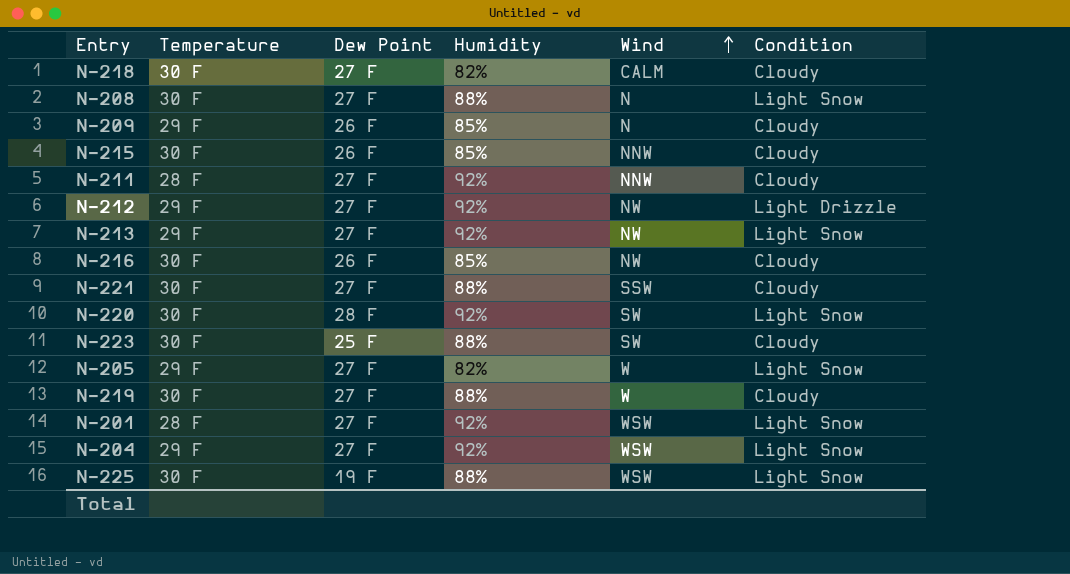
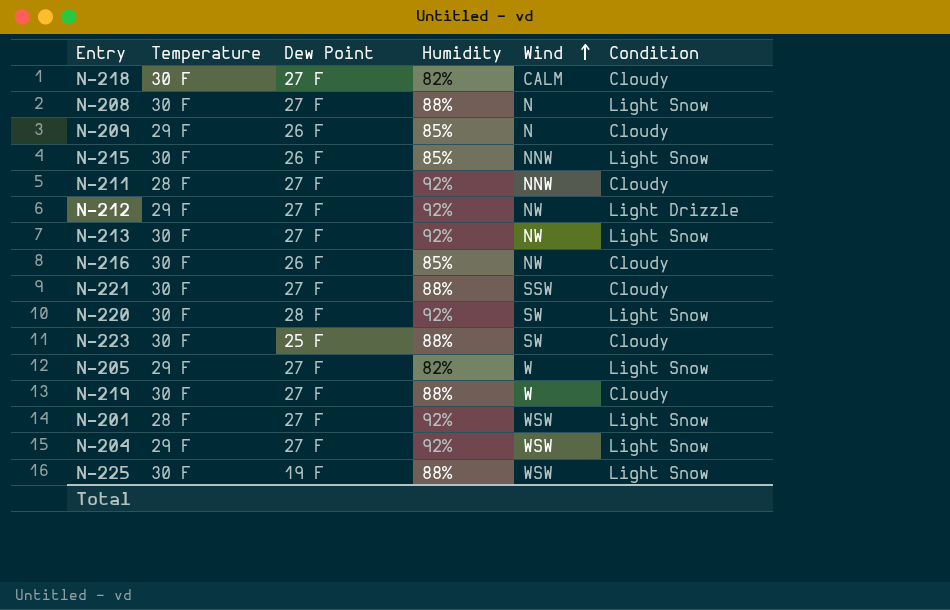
N-215 | Condition: Cloudy -> Light Snow
N-213 | Temperature: 29 F -> 30 F

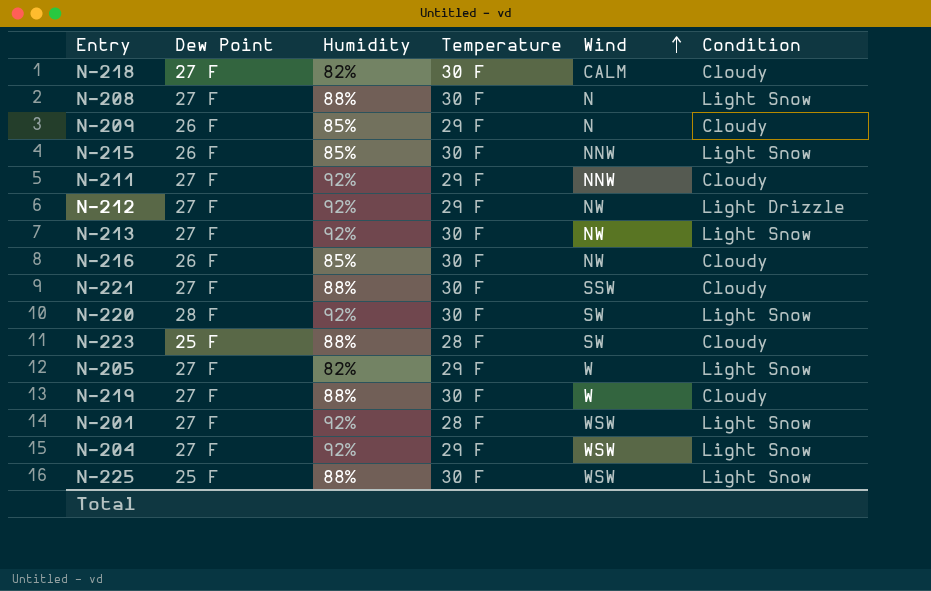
column Temperature | position: 2 -> 4
N-211 | Temperature: 28 F -> 29 F
N-223 | Temperature: 30 F -> 28 F
N-225 | Dew Point: 19 F -> 25 F

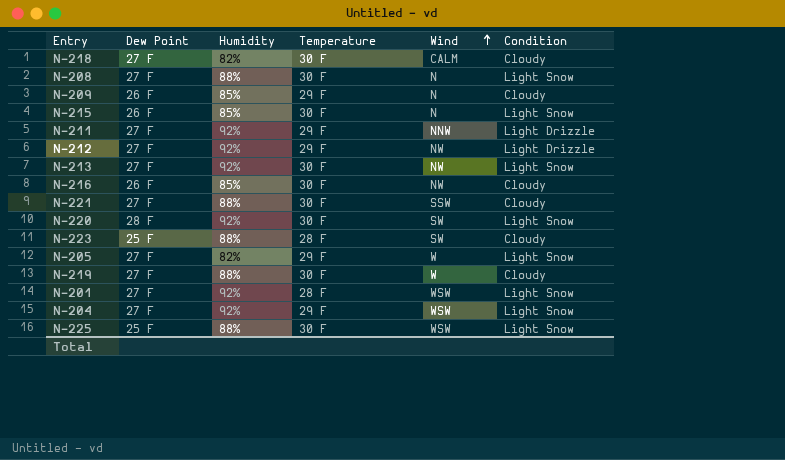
N-215 | Wind: NNW -> N
N-211 | Condition: Cloudy -> Light Drizzle

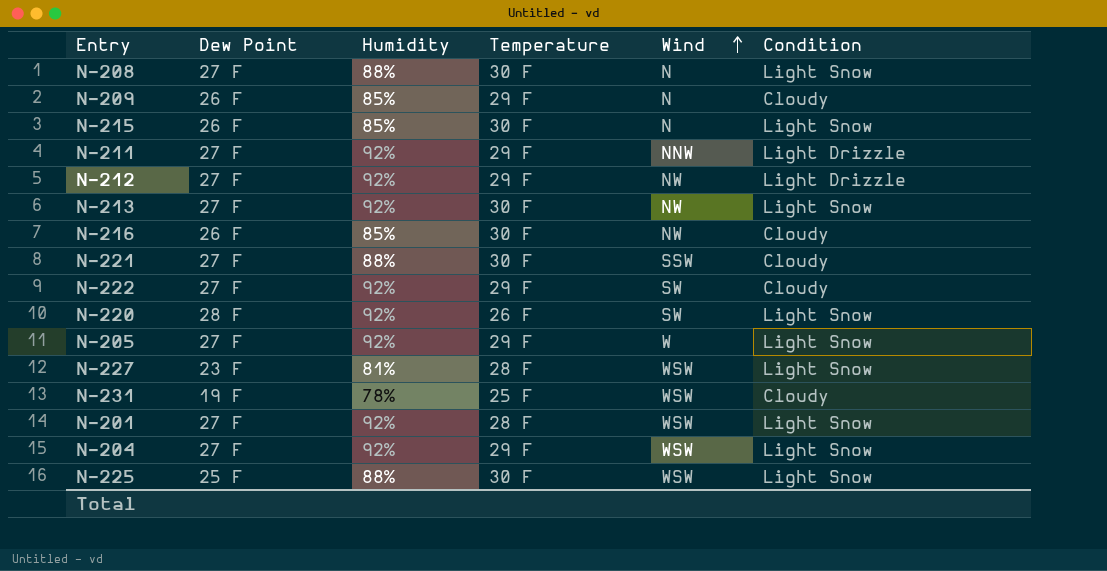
row N-218: 27 F | 82% | 30 F | CALM | Cloudy -> none
row N-223: 25 F | 88% | 28 F | SW | Cloudy -> none
row N-219: 27 F | 88% | 30 F | W | Cloudy -> none
row N-222: none -> 27 F | 92% | 29 F | SW | Cloudy
N-220 | Temperature: 30 F -> 26 F
N-205 | Humidity: 82% -> 92%
row N-227: none -> 23 F | 81% | 28 F | WSW | Light Snow
row N-231: none -> 19 F | 78% | 25 F | WSW | Cloudy

